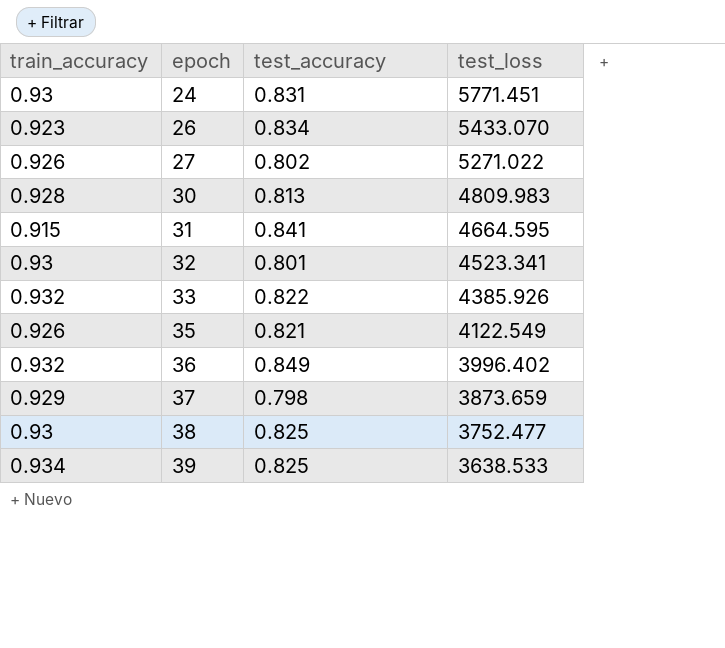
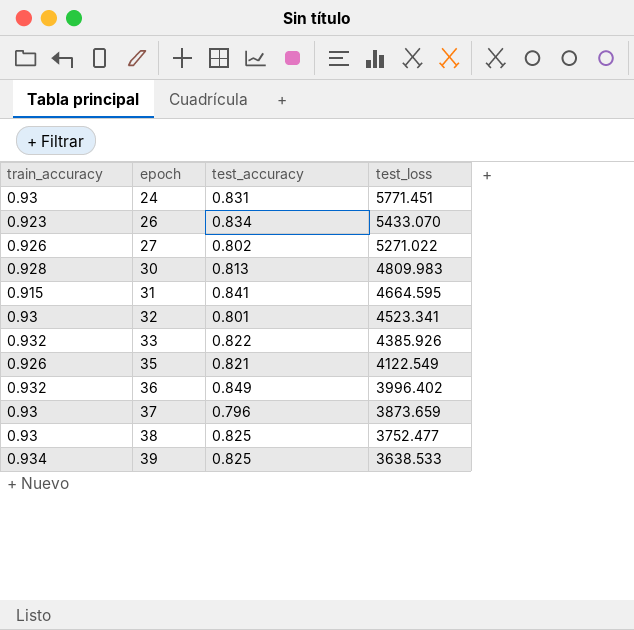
37 | train_accuracy: 0.929 -> 0.93
37 | test_accuracy: 0.798 -> 0.796

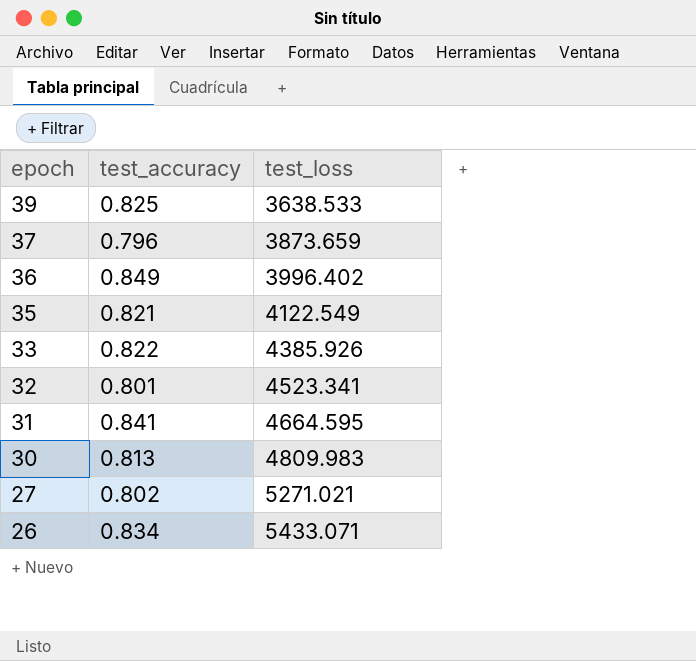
row order: epoch ascending -> epoch descending
column train_accuracy | position: 1 -> none
row 24: 0.93 | 0.831 | 5771.451 -> none
row 38: 0.93 | 0.825 | 3752.477 -> none
27 | test_loss: 5271.022 -> 5271.021
26 | test_loss: 5433.070 -> 5433.071

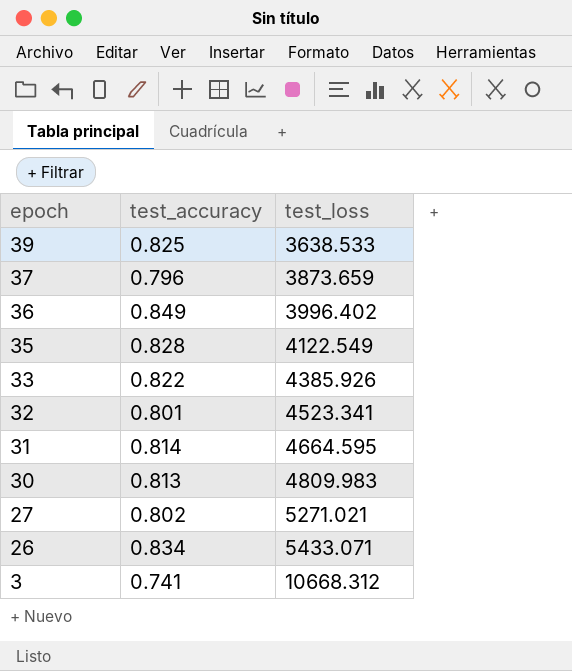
35 | test_accuracy: 0.821 -> 0.828
31 | test_accuracy: 0.841 -> 0.814
row 3: none -> 0.741 | 10668.312

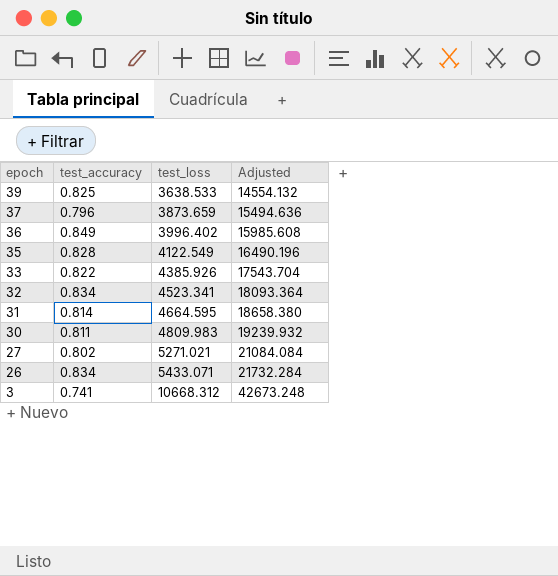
column Adjusted | formula: none -> [test_loss] * 4
32 | test_accuracy: 0.801 -> 0.834
30 | test_accuracy: 0.813 -> 0.811

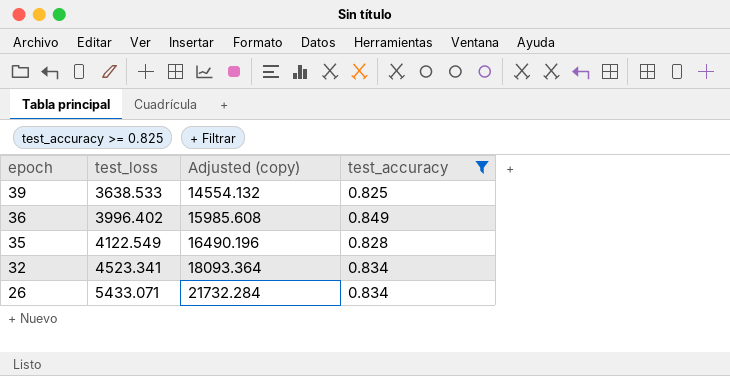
filter: none -> test_accuracy >= 0.825
column name: Adjusted -> Adjusted (copy)
column test_accuracy | position: 2 -> 4

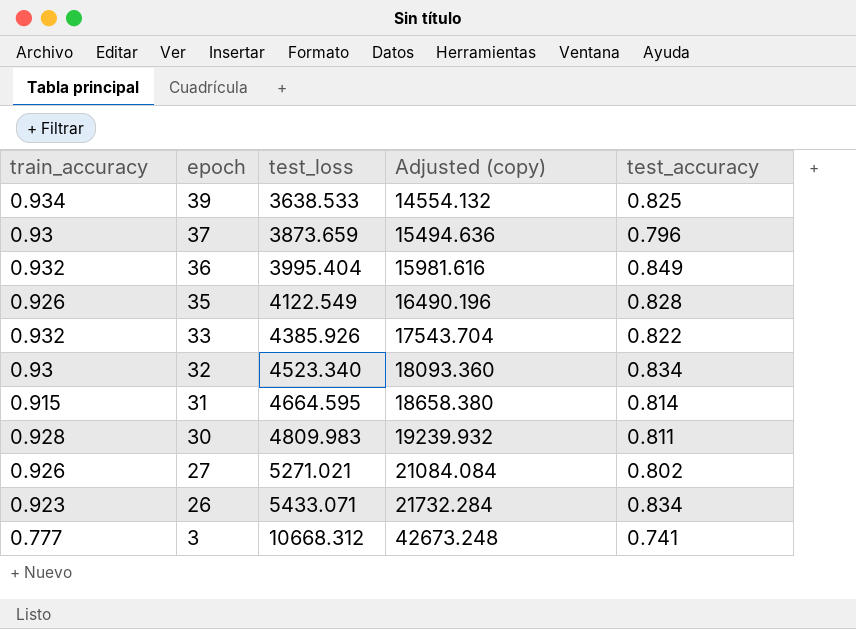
filter: test_accuracy >= 0.825 -> none
column train_accuracy | position: none -> 1
36 | test_loss: 3996.402 -> 3995.404
36 | Adjusted (copy): 15985.608 -> 15981.616
32 | test_loss: 4523.341 -> 4523.340
32 | Adjusted (copy): 18093.364 -> 18093.360

